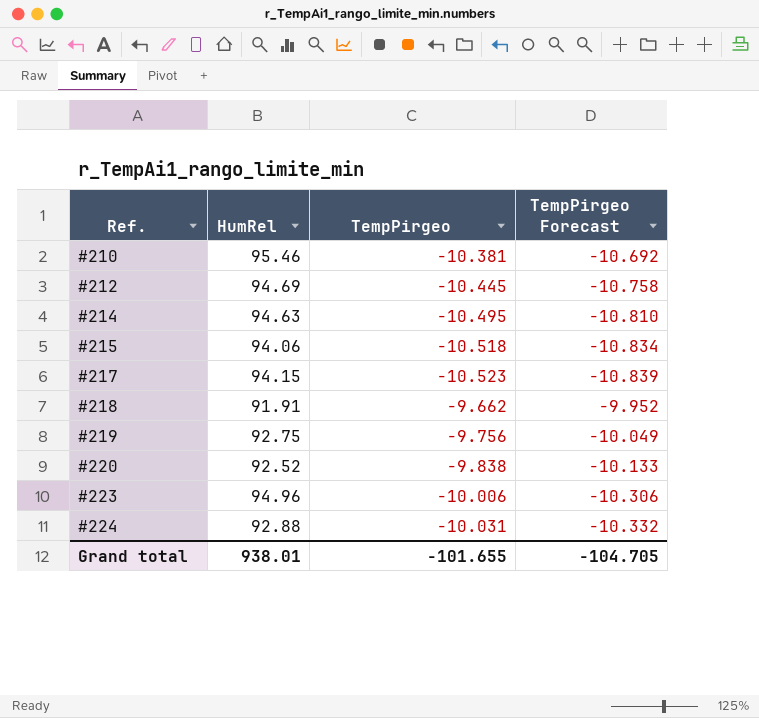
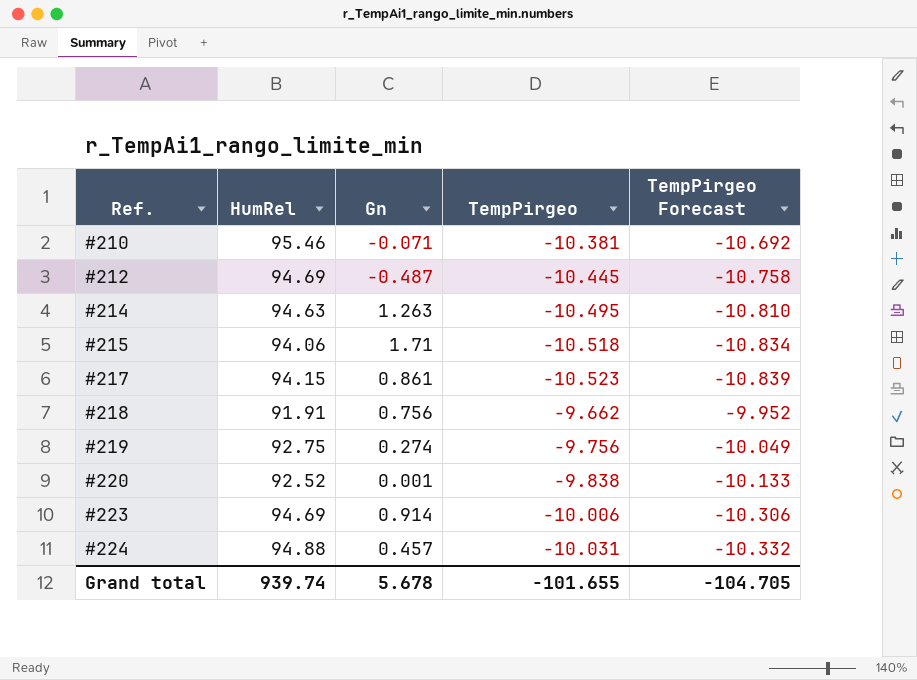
column Gn | position: none -> 3
#223 | HumRel: 94.96 -> 94.69
#224 | HumRel: 92.88 -> 94.88
Grand total | HumRel: 938.01 -> 939.74

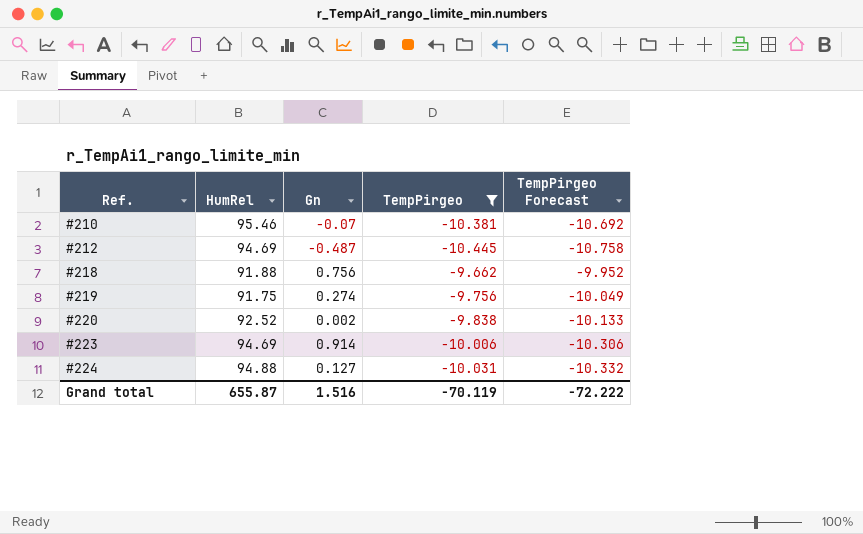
filter: none -> TempPirgeo >= -10.445
#210 | Gn: -0.071 -> -0.07
#218 | HumRel: 91.91 -> 91.88
#219 | HumRel: 92.75 -> 91.75
#220 | Gn: 0.001 -> 0.002
#224 | Gn: 0.457 -> 0.127
Grand total | HumRel: 939.74 -> 655.87
Grand total | Gn: 5.678 -> 1.516
Grand total | TempPirgeo: -101.655 -> -70.119
Grand total | TempPirgeo Forecast: -104.705 -> -72.222

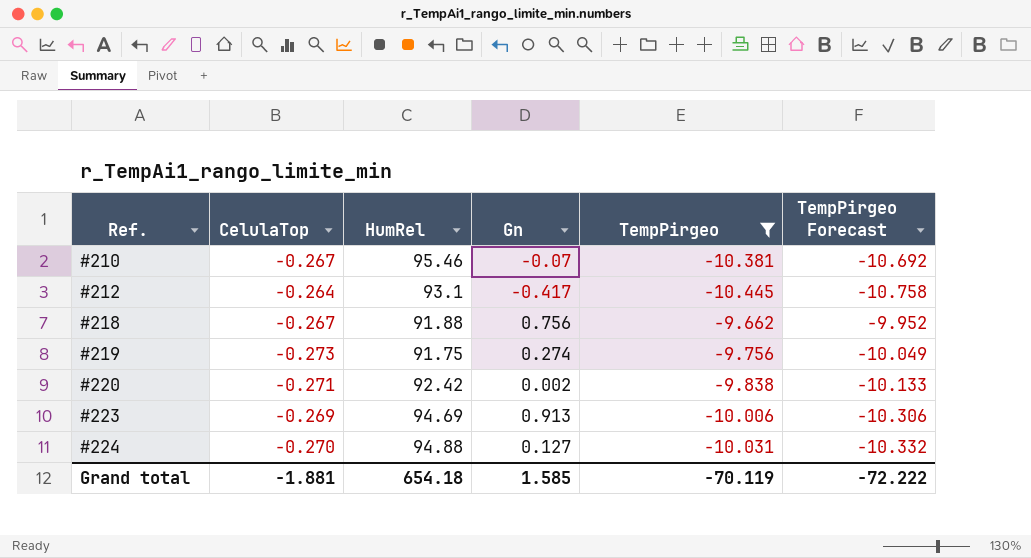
column CelulaTop | position: none -> 2
#212 | HumRel: 94.69 -> 93.1
#212 | Gn: -0.487 -> -0.417
#220 | HumRel: 92.52 -> 92.42
#223 | Gn: 0.914 -> 0.913
Grand total | HumRel: 655.87 -> 654.18
Grand total | Gn: 1.516 -> 1.585

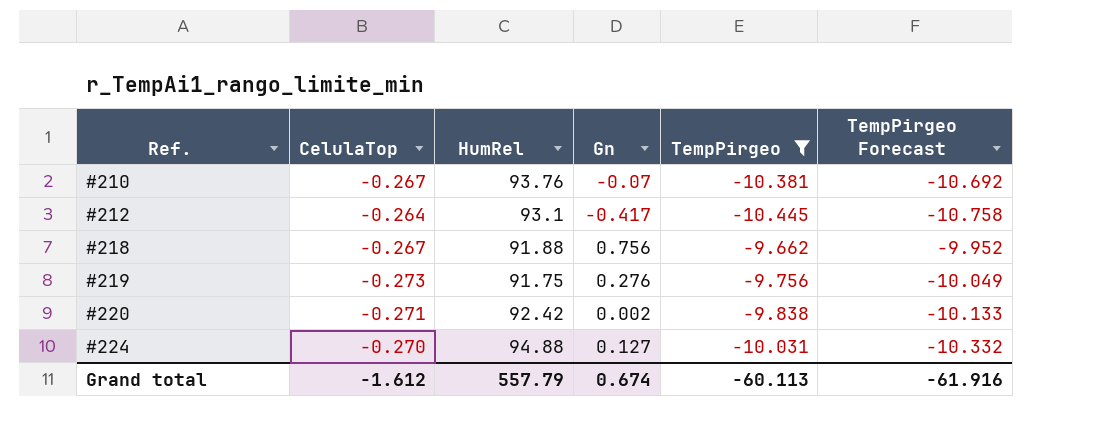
row #223: -0.269 | 94.69 | 0.913 | -10.006 | -10.306 -> none
#210 | HumRel: 95.46 -> 93.76
#219 | Gn: 0.274 -> 0.276
Grand total | CelulaTop: -1.881 -> -1.612
Grand total | HumRel: 654.18 -> 557.79
Grand total | Gn: 1.585 -> 0.674
Grand total | TempPirgeo: -70.119 -> -60.113
Grand total | TempPirgeo Forecast: -72.222 -> -61.916

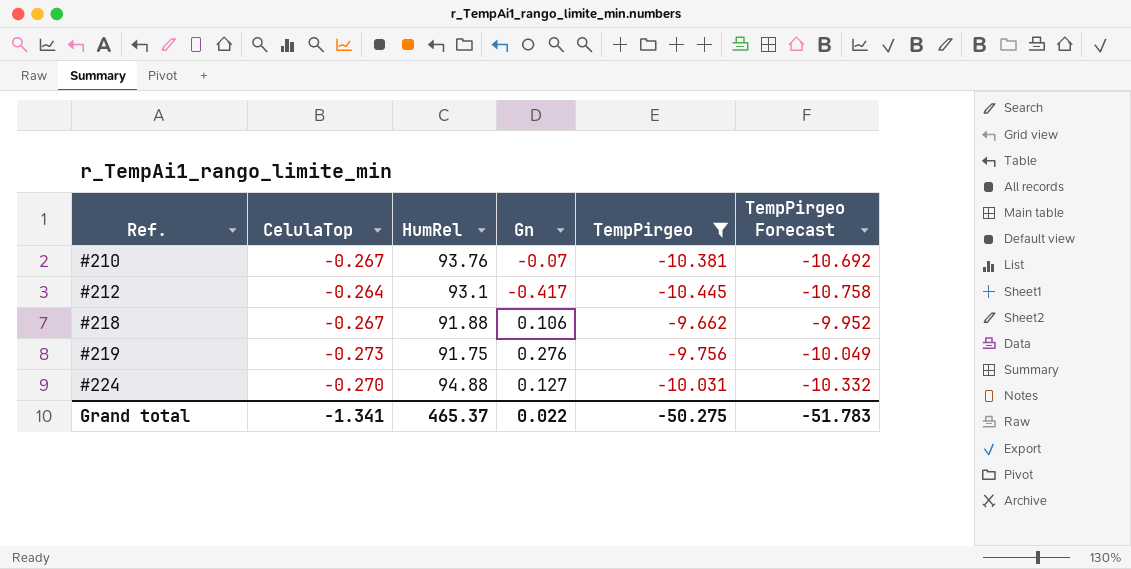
row #220: -0.271 | 92.42 | 0.002 | -9.838 | -10.133 -> none
#218 | Gn: 0.756 -> 0.106
Grand total | CelulaTop: -1.612 -> -1.341
Grand total | HumRel: 557.79 -> 465.37
Grand total | Gn: 0.674 -> 0.022
Grand total | TempPirgeo: -60.113 -> -50.275
Grand total | TempPirgeo Forecast: -61.916 -> -51.783

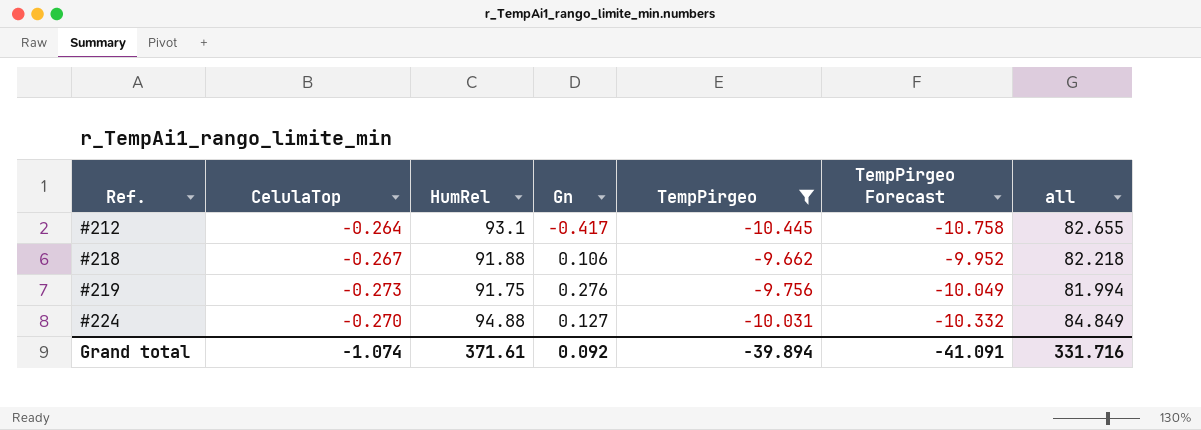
column all | formula: none -> [HumRel] + [TempPirgeo]
row #210: -0.267 | 93.76 | -0.07 | -10.381 | -10.692 -> none
Grand total | CelulaTop: -1.341 -> -1.074
Grand total | HumRel: 465.37 -> 371.61
Grand total | Gn: 0.022 -> 0.092
Grand total | TempPirgeo: -50.275 -> -39.894
Grand total | TempPirgeo Forecast: -51.783 -> -41.091

